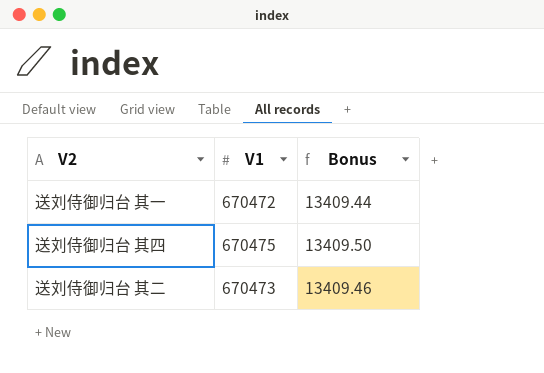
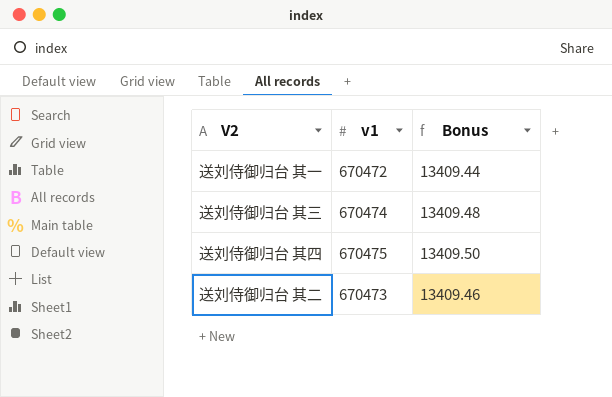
column name: V1 -> v1
row 送刘侍御归台 其三: none -> 670474 | 13409.48

